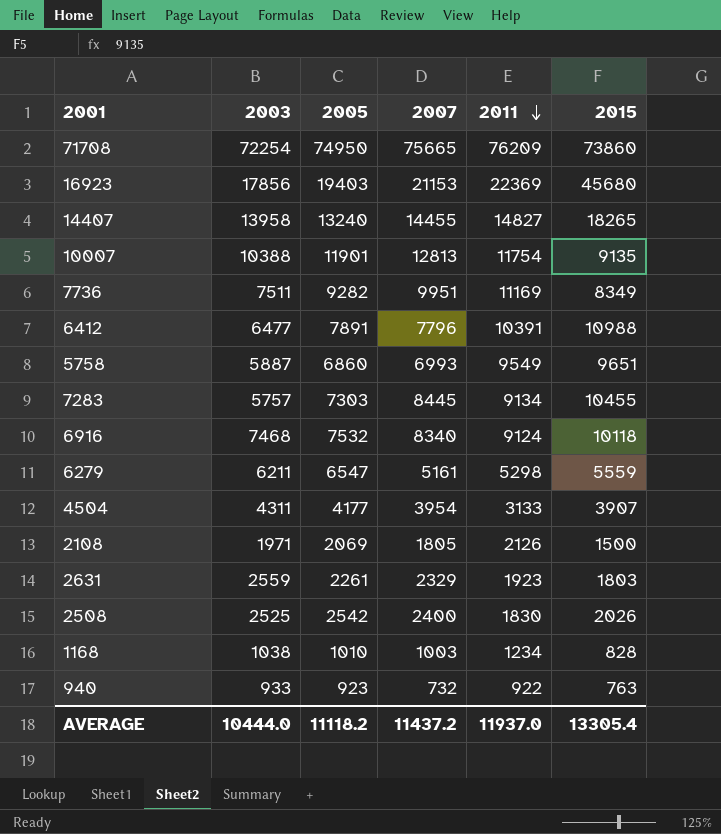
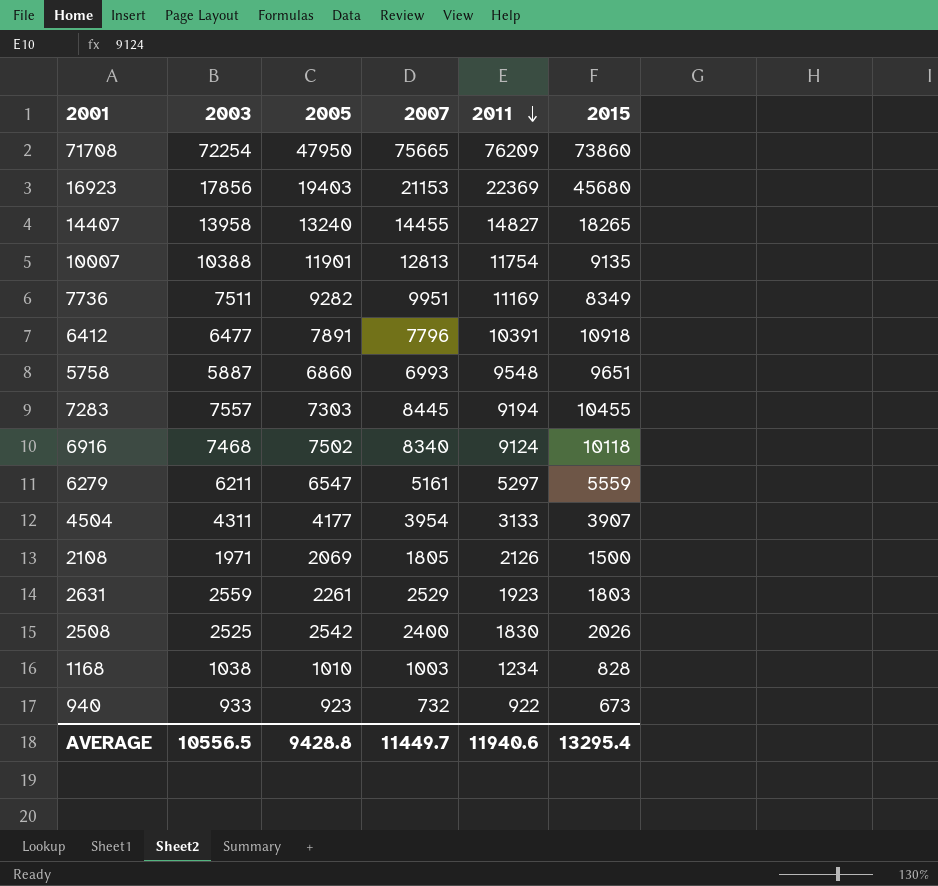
71708 | 2005: 74950 -> 47950
6412 | 2015: 10988 -> 10918
5758 | 2011: 9549 -> 9548
7283 | 2003: 5757 -> 7557
7283 | 2011: 9134 -> 9194
6916 | 2005: 7532 -> 7502
6279 | 2011: 5298 -> 5297
2631 | 2007: 2329 -> 2529
940 | 2015: 763 -> 673
AVERAGE | 2003: 10444.0 -> 10556.5
AVERAGE | 2005: 11118.2 -> 9428.8
AVERAGE | 2007: 11437.2 -> 11449.7
AVERAGE | 2011: 11937.0 -> 11940.6
AVERAGE | 2015: 13305.4 -> 13295.4

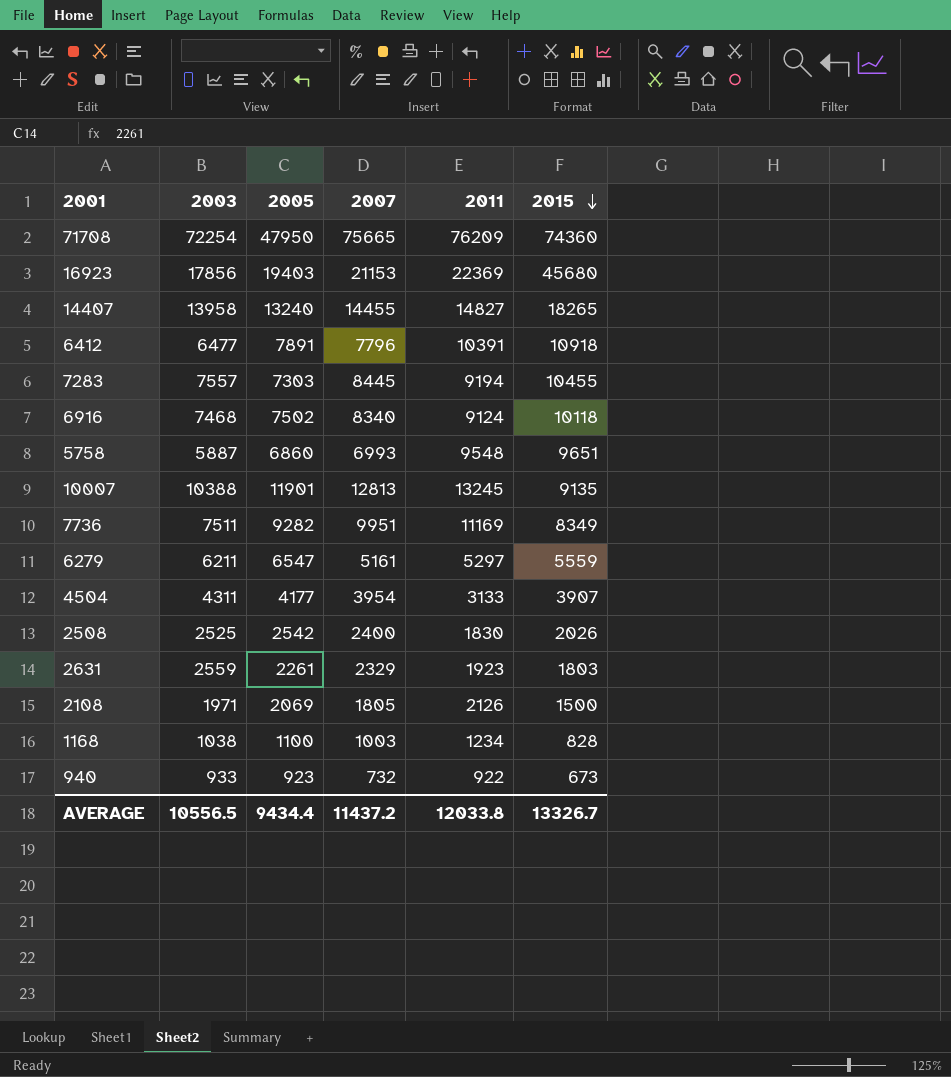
row order: 2011 descending -> 2015 descending
71708 | 2015: 73860 -> 74360
10007 | 2011: 11754 -> 13245
2631 | 2007: 2529 -> 2329
1168 | 2005: 1010 -> 1100
AVERAGE | 2005: 9428.8 -> 9434.4
AVERAGE | 2007: 11449.7 -> 11437.2
AVERAGE | 2011: 11940.6 -> 12033.8
AVERAGE | 2015: 13295.4 -> 13326.7

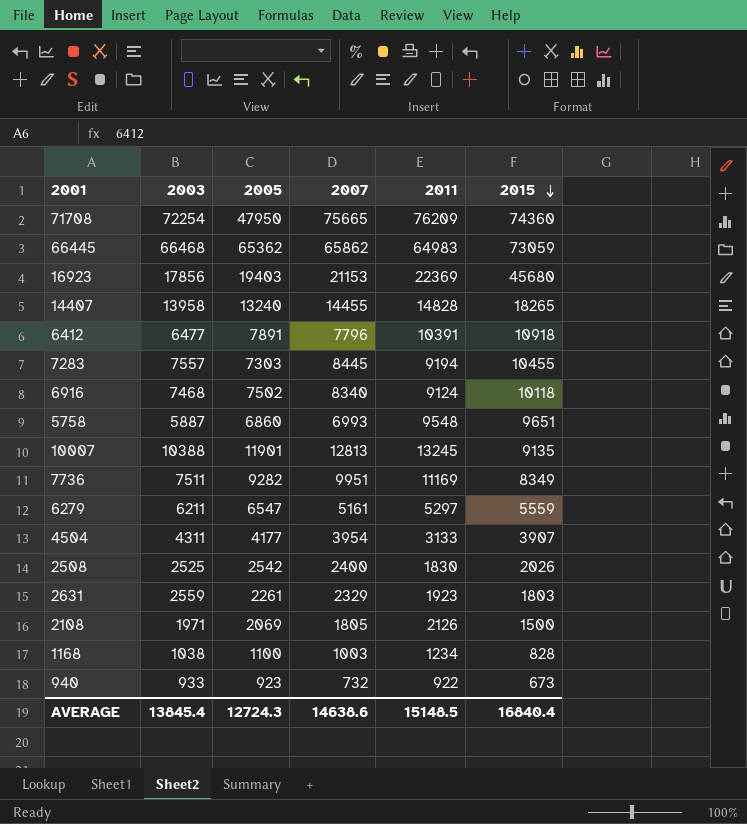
row 66445: none -> 66468 | 65362 | 65862 | 64983 | 73059
14407 | 2011: 14827 -> 14828
AVERAGE | 2003: 10556.5 -> 13845.4
AVERAGE | 2005: 9434.4 -> 12724.3
AVERAGE | 2007: 11437.2 -> 14638.6
AVERAGE | 2011: 12033.8 -> 15148.5
AVERAGE | 2015: 13326.7 -> 16840.4

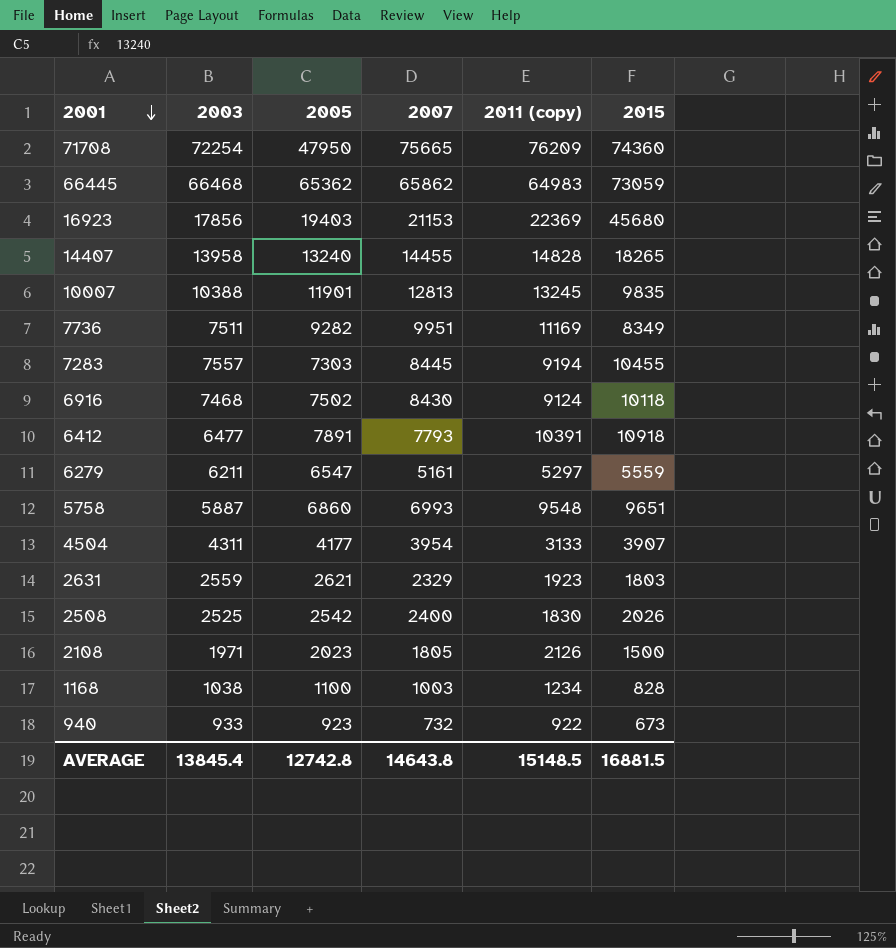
row order: 2015 descending -> 2001 descending
column name: 2011 -> 2011 (copy)
10007 | 2015: 9135 -> 9835
6916 | 2007: 8340 -> 8430
6412 | 2007: 7796 -> 7793
2631 | 2005: 2261 -> 2621
2108 | 2005: 2069 -> 2023
AVERAGE | 2005: 12724.3 -> 12742.8
AVERAGE | 2007: 14638.6 -> 14643.8
AVERAGE | 2015: 16840.4 -> 16881.5

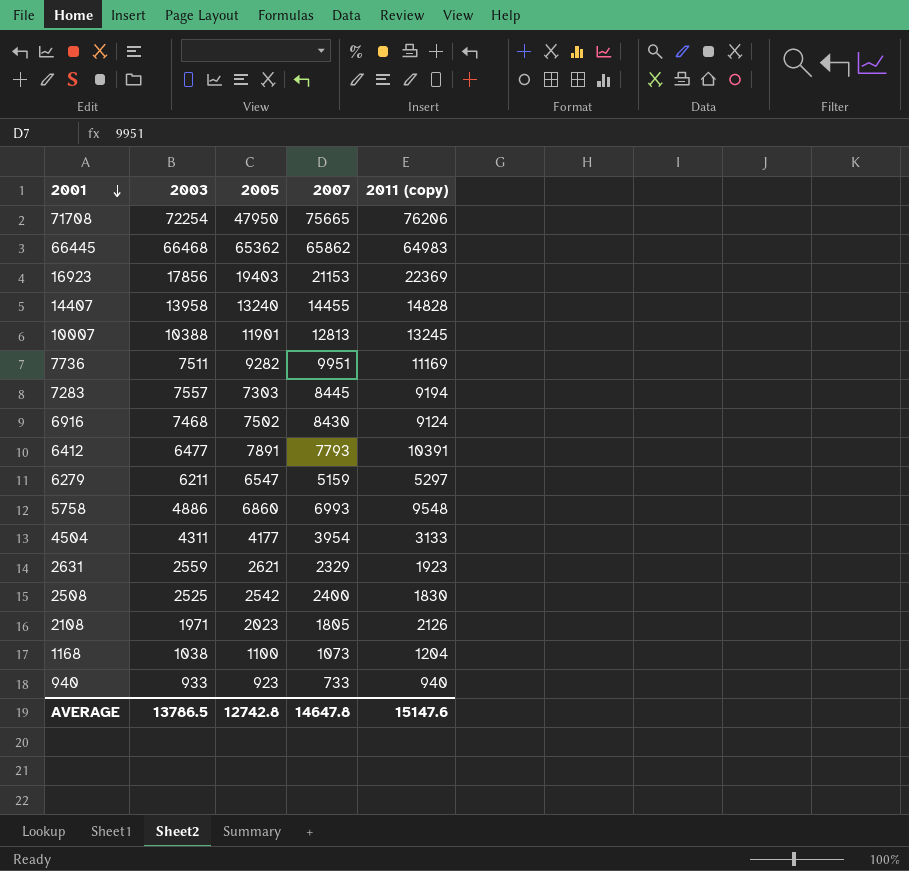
column 2015 | position: 6 -> none
71708 | 2011 (copy): 76209 -> 76206
6279 | 2007: 5161 -> 5159
5758 | 2003: 5887 -> 4886
1168 | 2007: 1003 -> 1073
1168 | 2011 (copy): 1234 -> 1204
940 | 2007: 732 -> 733
940 | 2011 (copy): 922 -> 940
AVERAGE | 2003: 13845.4 -> 13786.5
AVERAGE | 2007: 14643.8 -> 14647.8
AVERAGE | 2011 (copy): 15148.5 -> 15147.6

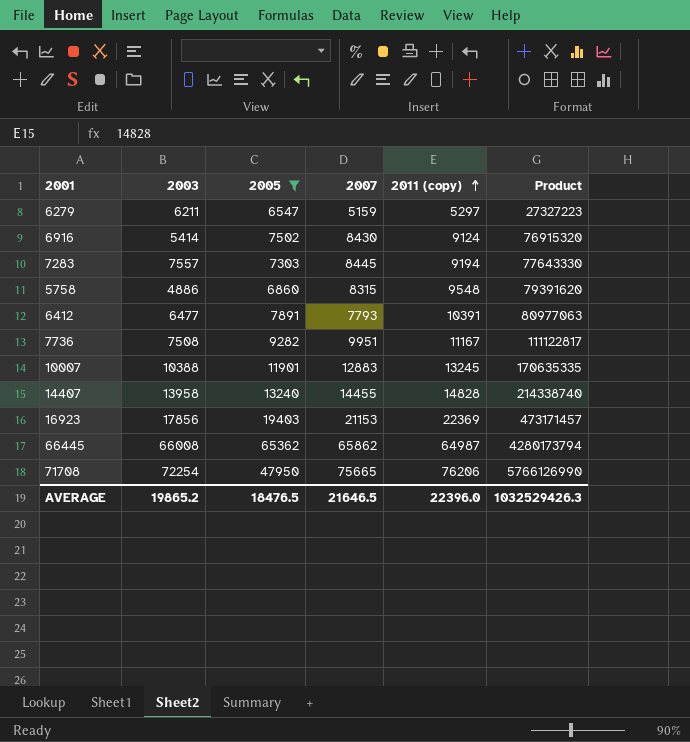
filter: none -> 2005 >= 6547
row order: 2001 descending -> 2011 (copy) ascending
column Product | formula: none -> [2007] * [2011 (copy)]
6916 | 2003: 7468 -> 5414
5758 | 2007: 6993 -> 8315
7736 | 2003: 7511 -> 7508
7736 | 2011 (copy): 11169 -> 11167
10007 | 2007: 12813 -> 12883
66445 | 2003: 66468 -> 66008
66445 | 2011 (copy): 64983 -> 64987
AVERAGE | 2003: 13786.5 -> 19865.2
AVERAGE | 2005: 12742.8 -> 18476.5
AVERAGE | 2007: 14647.8 -> 21646.5
AVERAGE | 2011 (copy): 15147.6 -> 22396.0

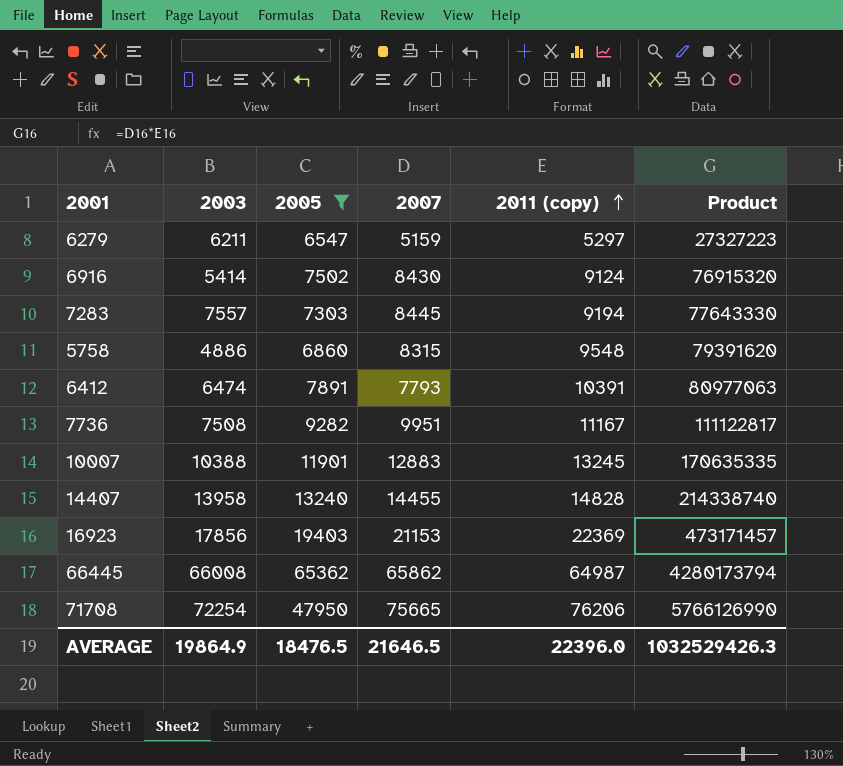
6412 | 2003: 6477 -> 6474
AVERAGE | 2003: 19865.2 -> 19864.9

